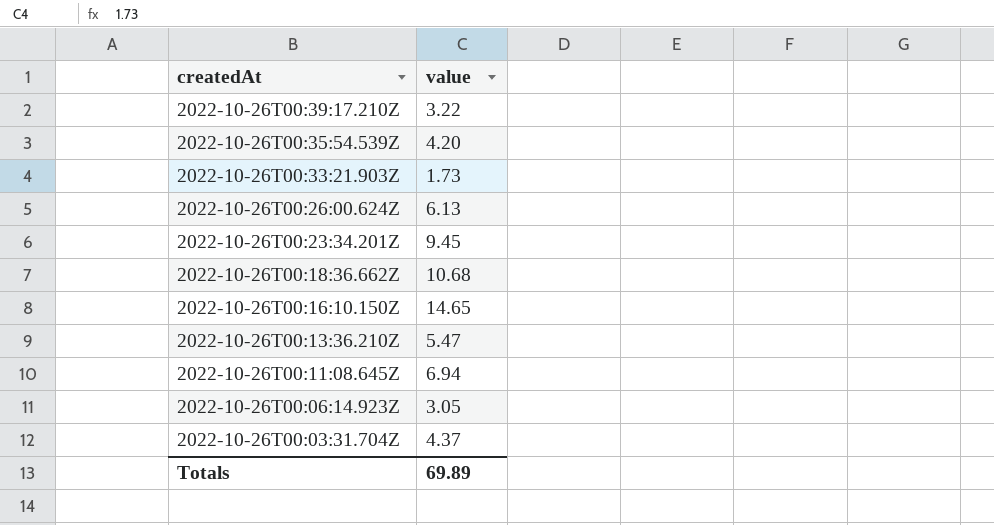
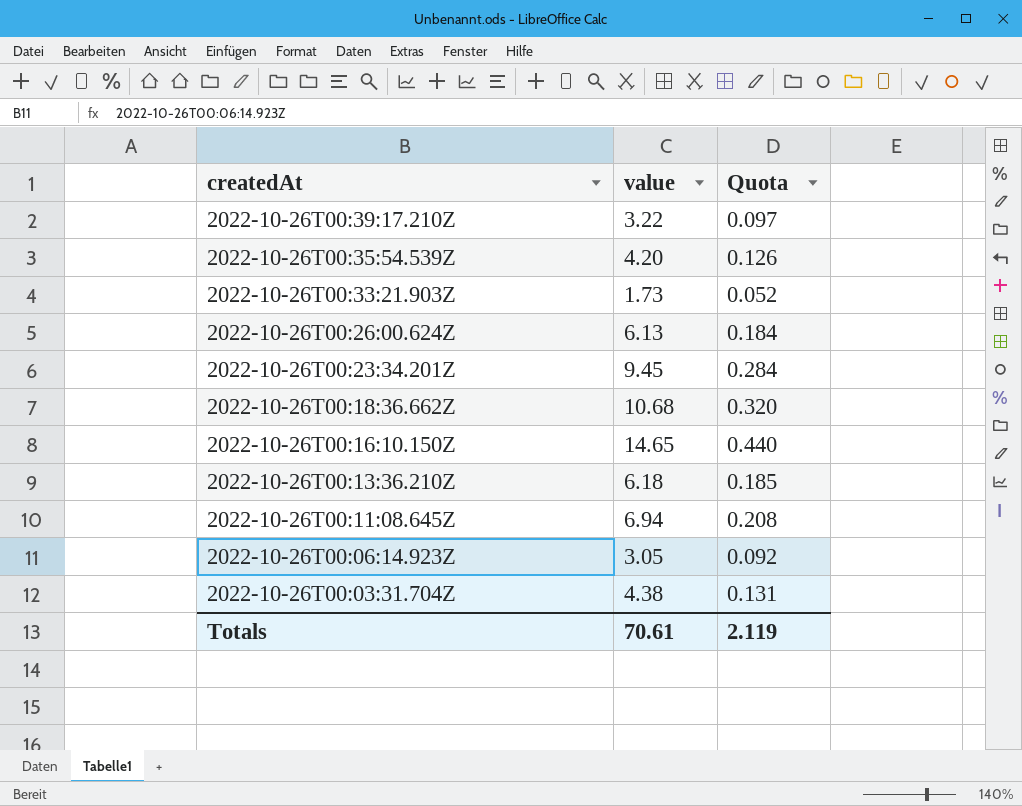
column Quota | formula: none -> [value] * 0.03
2022-10-26T00:13:36.210Z | value: 5.47 -> 6.18
2022-10-26T00:03:31.704Z | value: 4.37 -> 4.38
Totals | value: 69.89 -> 70.61

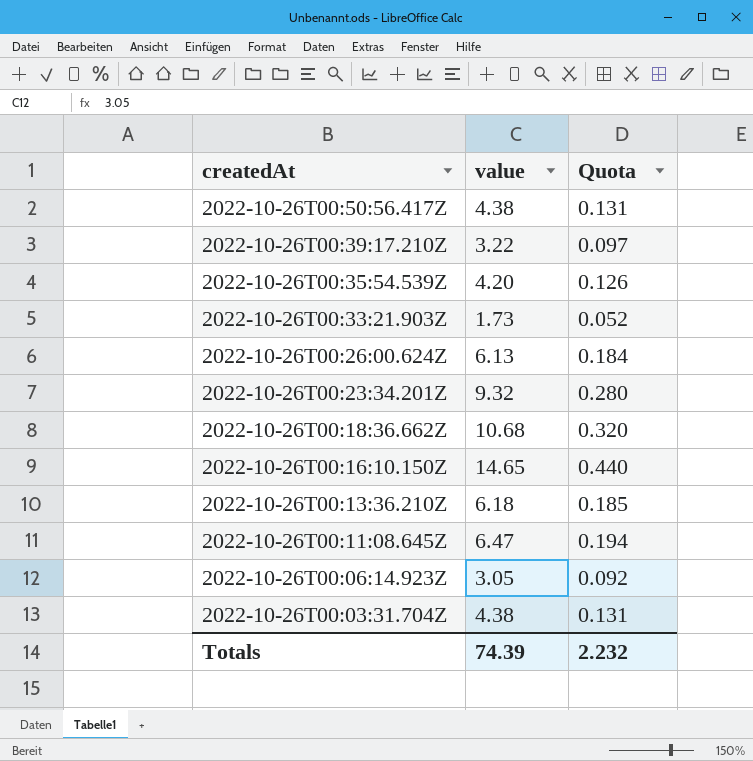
row 2022-10-26T00:50:56.417Z: none -> 4.38 | 0.131
2022-10-26T00:23:34.201Z | value: 9.45 -> 9.32
2022-10-26T00:23:34.201Z | Quota: 0.284 -> 0.280
2022-10-26T00:11:08.645Z | value: 6.94 -> 6.47
2022-10-26T00:11:08.645Z | Quota: 0.208 -> 0.194
Totals | value: 70.61 -> 74.39
Totals | Quota: 2.119 -> 2.232

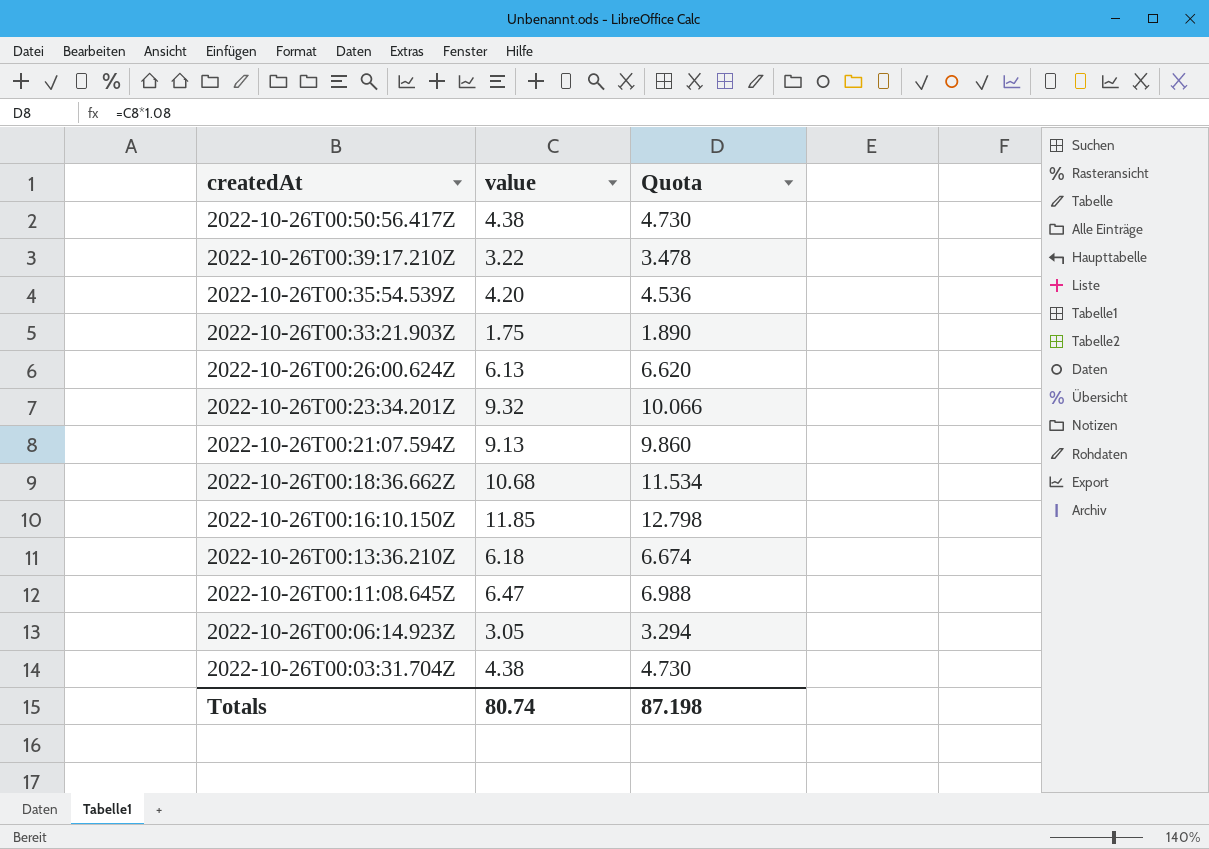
column Quota | formula: [value] * 0.03 -> [value] * 1.08
2022-10-26T00:33:21.903Z | value: 1.73 -> 1.75
row 2022-10-26T00:21:07.594Z: none -> 9.13 | 9.860
2022-10-26T00:16:10.150Z | value: 14.65 -> 11.85
Totals | value: 74.39 -> 80.74
Totals | Quota: 2.232 -> 87.198

